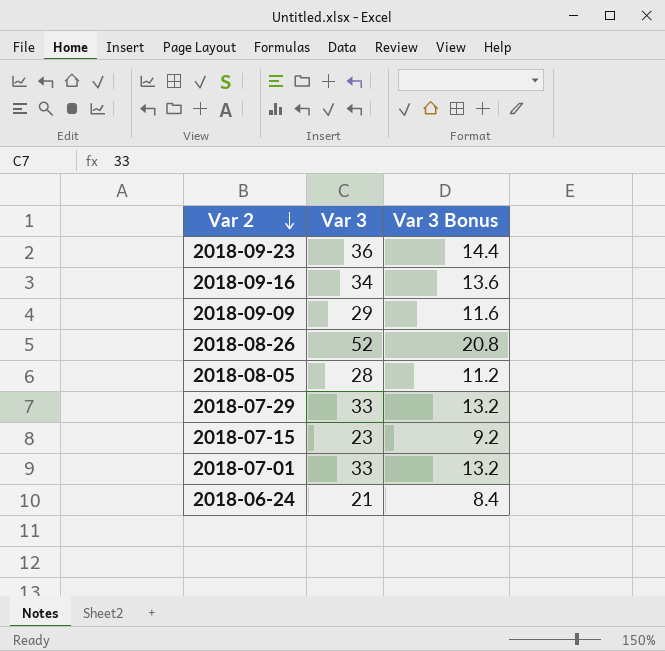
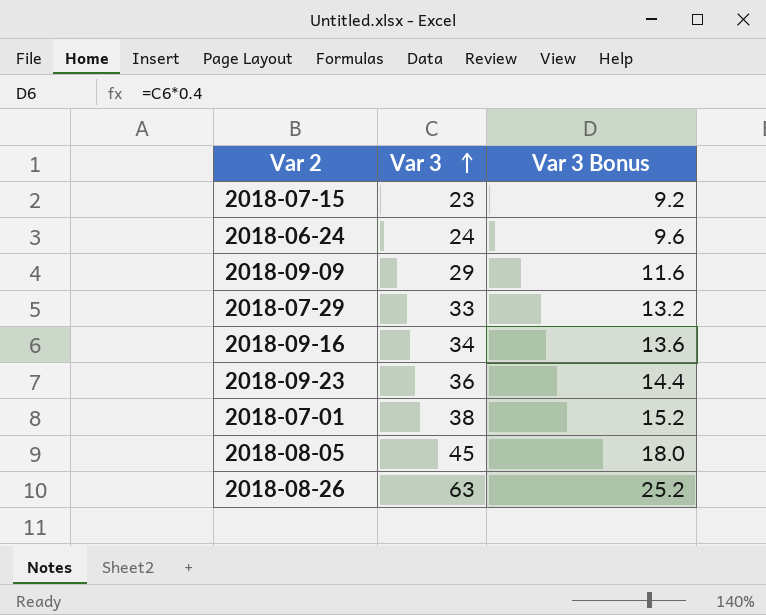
row order: Var 2 descending -> Var 3 ascending
2018-06-24 | Var 3: 21 -> 24
2018-06-24 | Var 3 Bonus: 8.4 -> 9.6
2018-07-01 | Var 3: 33 -> 38
2018-07-01 | Var 3 Bonus: 13.2 -> 15.2
2018-08-05 | Var 3: 28 -> 45
2018-08-05 | Var 3 Bonus: 11.2 -> 18.0
2018-08-26 | Var 3: 52 -> 63
2018-08-26 | Var 3 Bonus: 20.8 -> 25.2

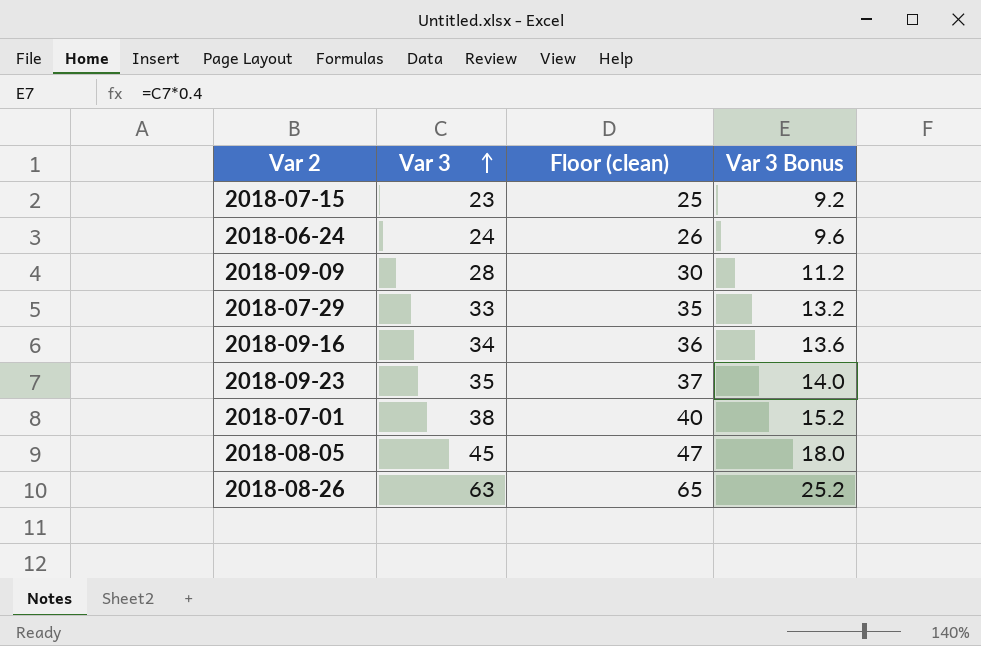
column Floor (clean) | formula: none -> [Var 3] + 2
2018-09-09 | Var 3: 29 -> 28
2018-09-09 | Var 3 Bonus: 11.6 -> 11.2
2018-09-23 | Var 3: 36 -> 35
2018-09-23 | Var 3 Bonus: 14.4 -> 14.0

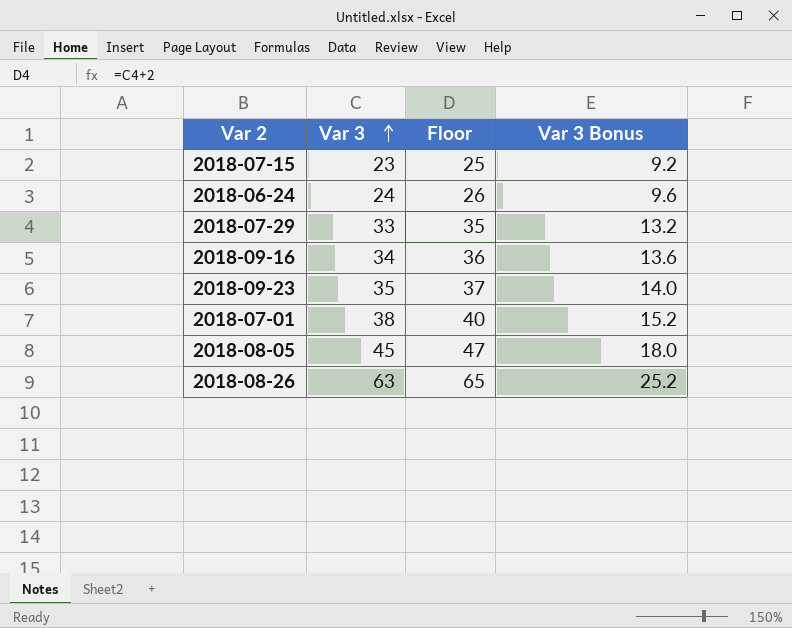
column name: Floor (clean) -> Floor
row 2018-09-09: 28 | 30 | 11.2 -> none

